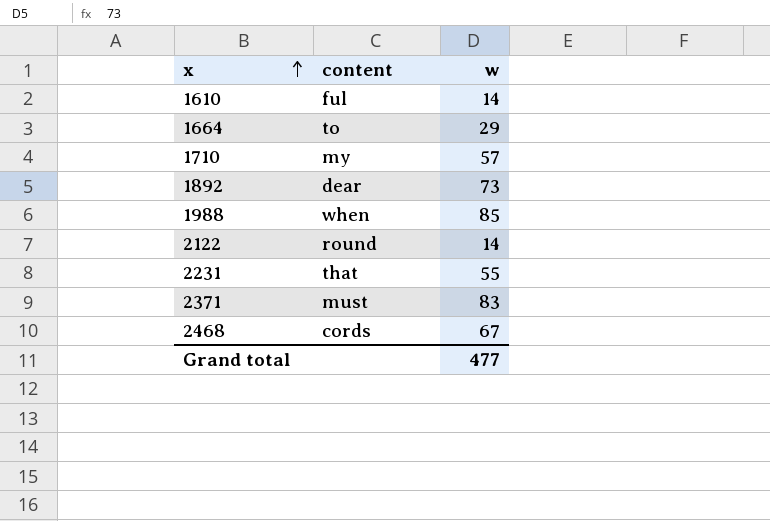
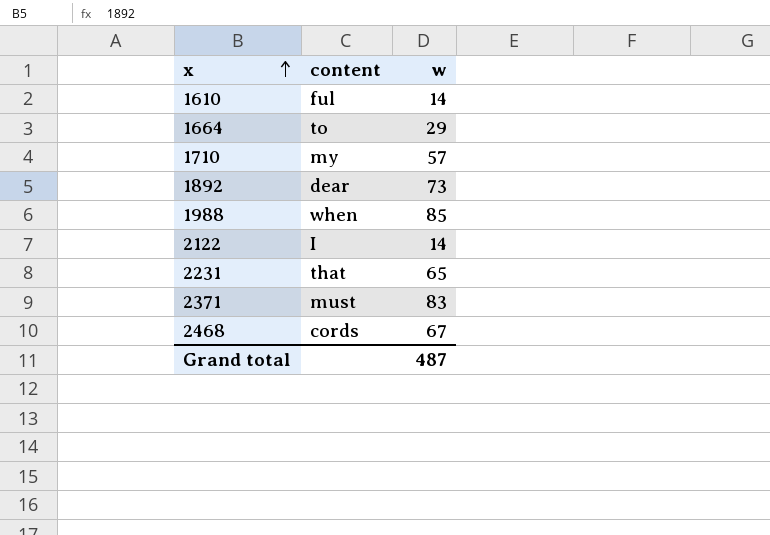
2122 | content: round -> I
2231 | w: 55 -> 65
Grand total | w: 477 -> 487

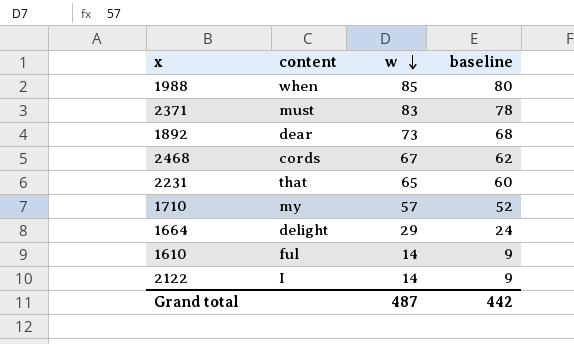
row order: x ascending -> w descending
column baseline | formula: none -> [w] - 5
1664 | content: to -> delight

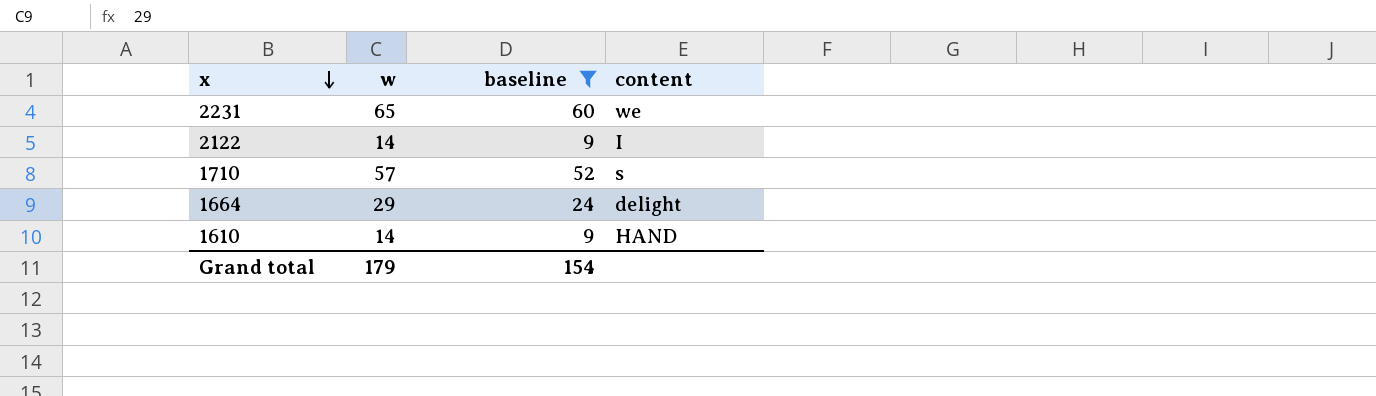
filter: none -> baseline <= 60
row order: w descending -> x descending
column content | position: 2 -> 4
2231 | content: that -> we
1710 | content: my -> s
1610 | content: ful -> HAND
Grand total | w: 487 -> 179
Grand total | baseline: 442 -> 154

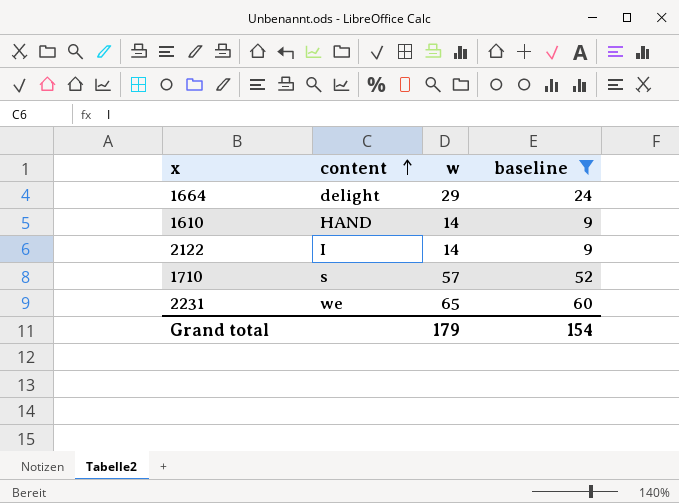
row order: x descending -> content ascending
column content | position: 4 -> 2

